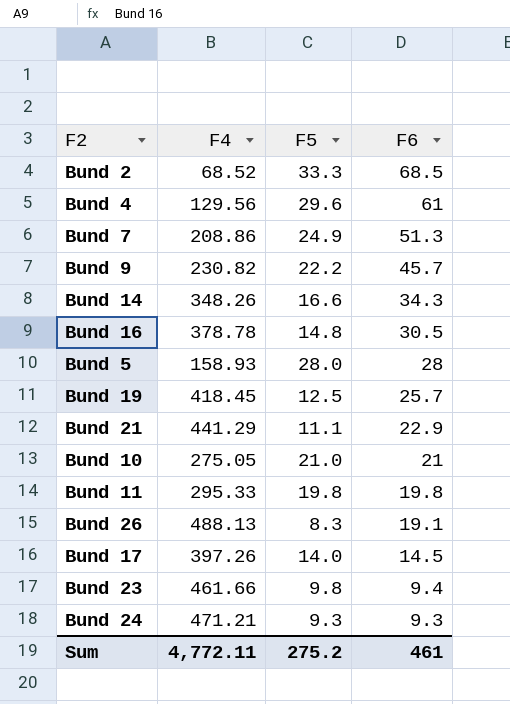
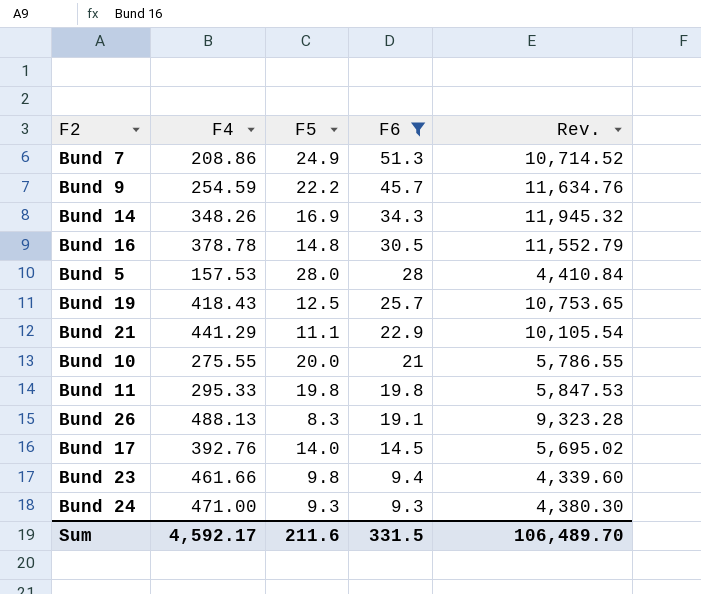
filter: none -> F6 <= 51.3
column Rev. | formula: none -> [F4] * [F6]
Bund 9 | F4: 230.82 -> 254.59
Bund 14 | F5: 16.6 -> 16.9
Bund 5 | F4: 158.93 -> 157.53
Bund 19 | F4: 418.45 -> 418.43
Bund 10 | F4: 275.05 -> 275.55
Bund 10 | F5: 21.0 -> 20.0
Bund 17 | F4: 397.26 -> 392.76
Bund 24 | F4: 471.21 -> 471.00
Sum | F4: 4,772.11 -> 4,592.17
Sum | F5: 275.2 -> 211.6
Sum | F6: 461 -> 331.5

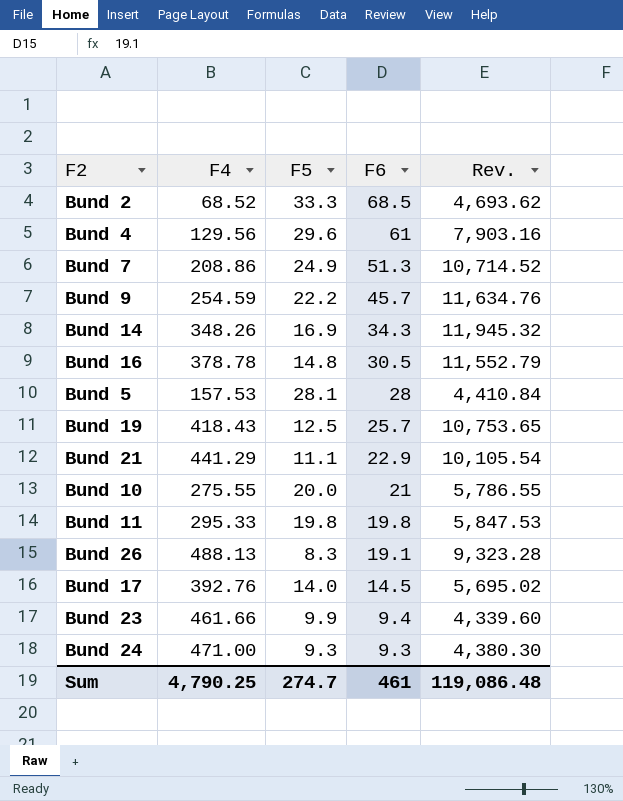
filter: F6 <= 51.3 -> none
Bund 5 | F5: 28.0 -> 28.1
Bund 23 | F5: 9.8 -> 9.9
Sum | F4: 4,592.17 -> 4,790.25
Sum | F5: 211.6 -> 274.7
Sum | F6: 331.5 -> 461
Sum | Rev.: 106,489.70 -> 119,086.48

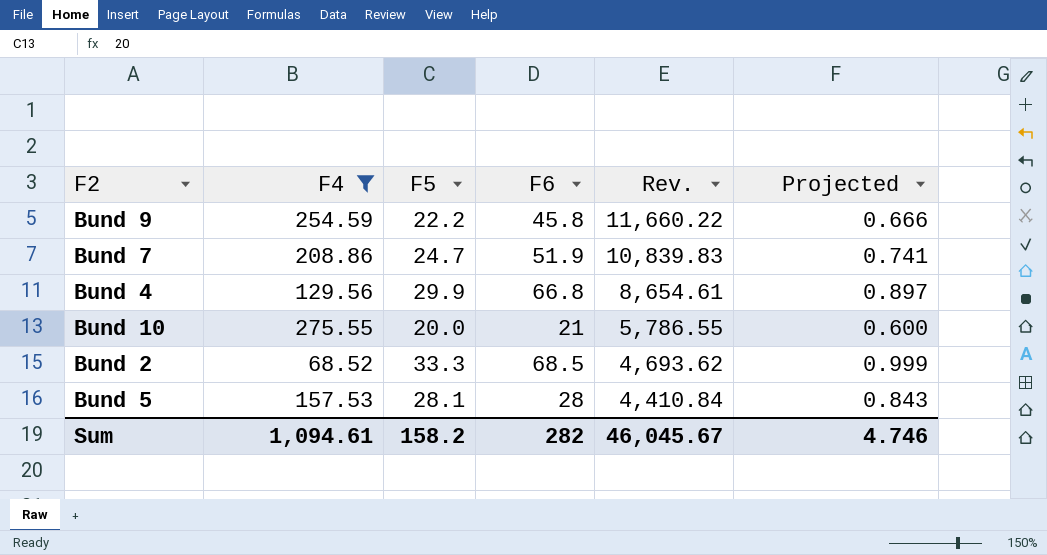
filter: none -> F4 <= 275.55
row order: F6 descending -> Rev. descending
column Projected | formula: none -> [F5] * 0.03
Bund 9 | F6: 45.7 -> 45.8
Bund 9 | Rev.: 11,634.76 -> 11,660.22
Bund 7 | F5: 24.9 -> 24.7
Bund 7 | F6: 51.3 -> 51.9
Bund 7 | Rev.: 10,714.52 -> 10,839.83
Bund 4 | F5: 29.6 -> 29.9
Bund 4 | F6: 61 -> 66.8
Bund 4 | Rev.: 7,903.16 -> 8,654.61
Sum | F4: 4,790.25 -> 1,094.61
Sum | F5: 274.7 -> 158.2
Sum | F6: 461 -> 282
Sum | Rev.: 119,086.48 -> 46,045.67

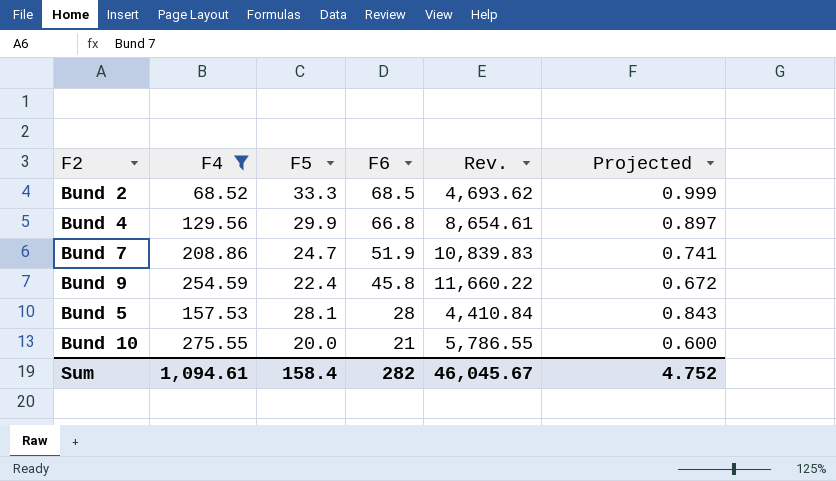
row order: Rev. descending -> F6 descending
Bund 9 | F5: 22.2 -> 22.4
Bund 9 | Projected: 0.666 -> 0.672
Sum | F5: 158.2 -> 158.4
Sum | Projected: 4.746 -> 4.752

